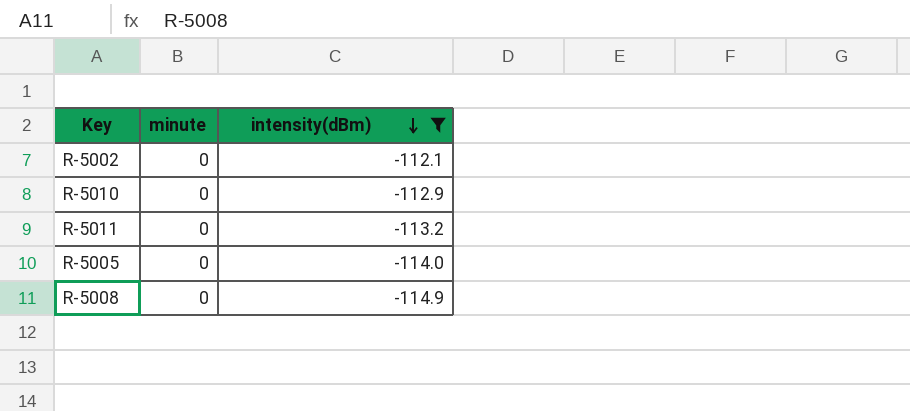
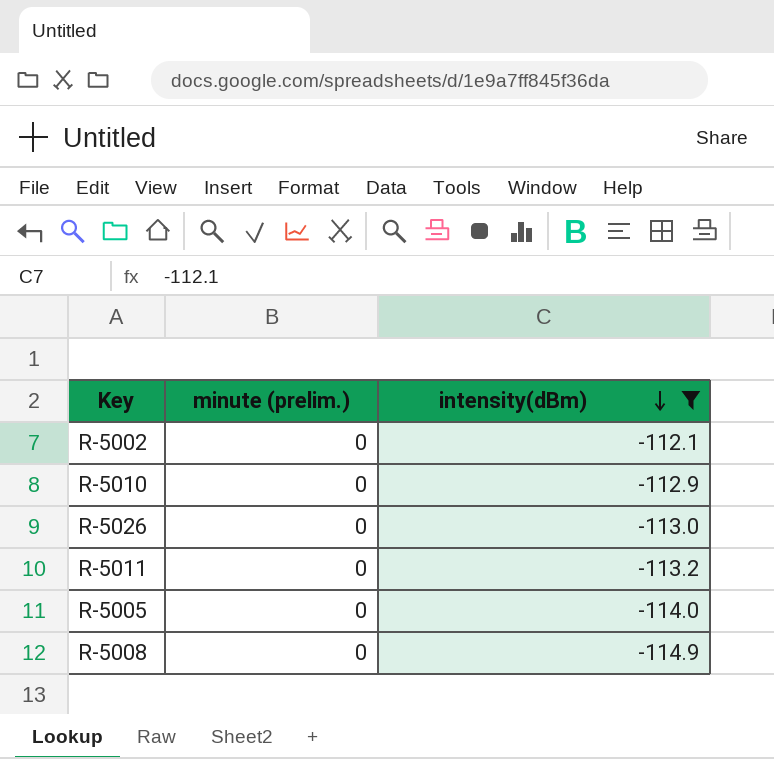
column name: minute -> minute (prelim.)
row R-5026: none -> 0 | -113.0

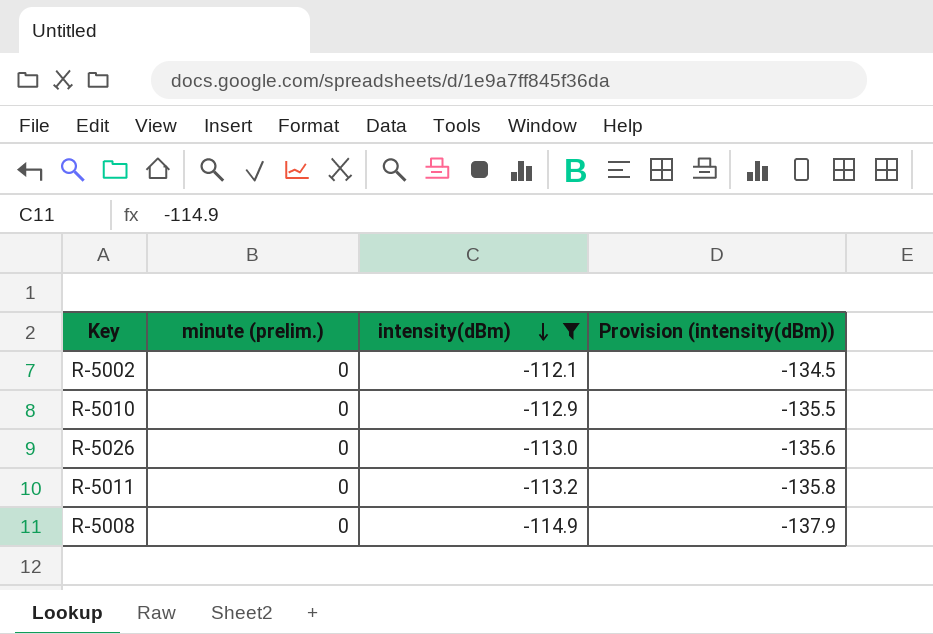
column Provision (intensity(dBm)) | formula: none -> [intensity(dBm)] * 1.2
row R-5005: 0 | -114.0 -> none

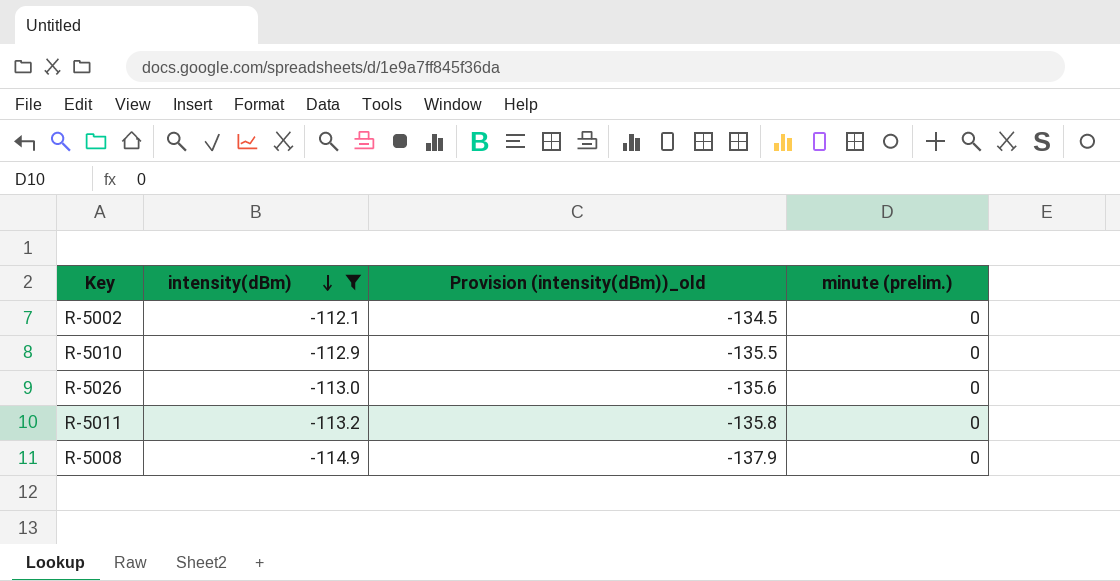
column name: Provision (intensity(dBm)) -> Provision (intensity(dBm))_old
column minute (prelim.) | position: 2 -> 4

